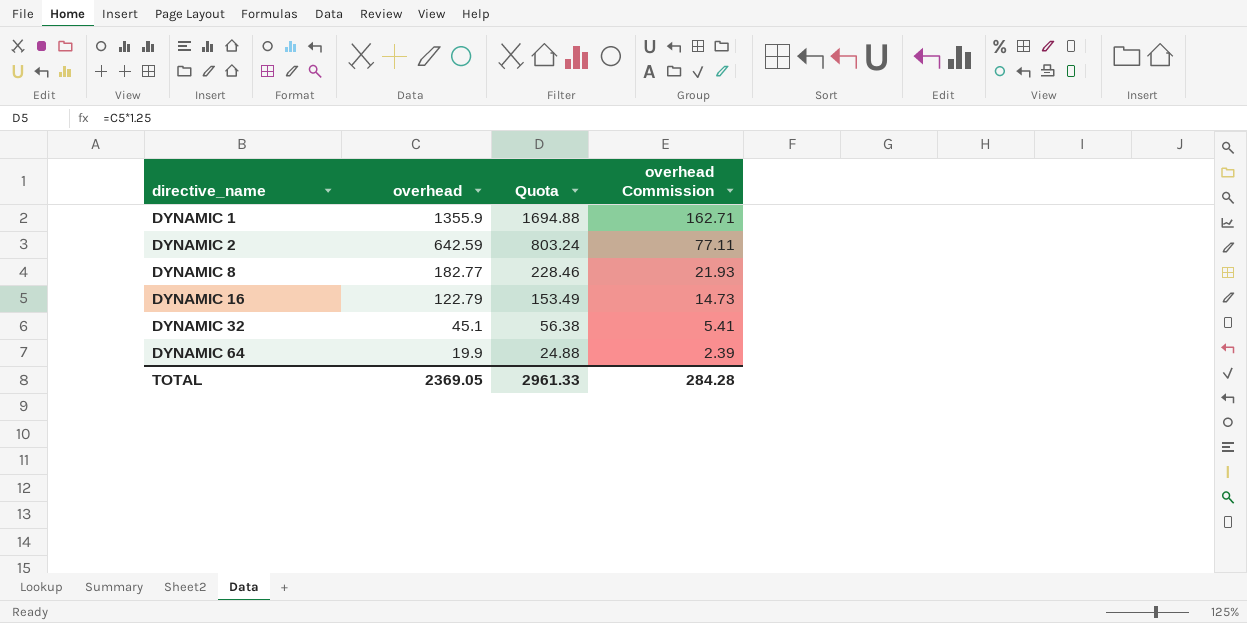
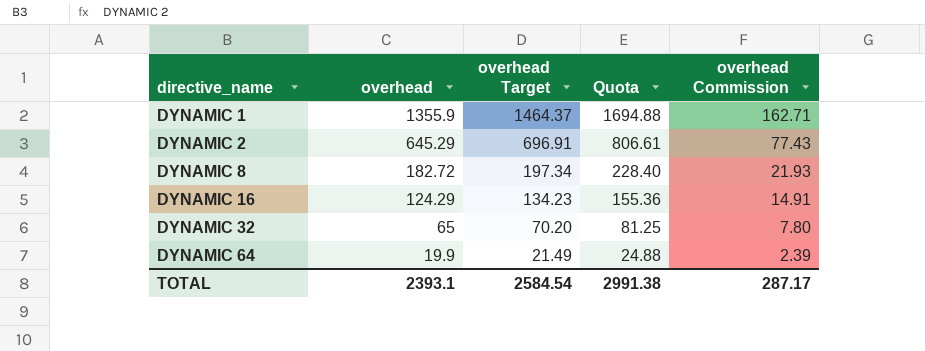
column overhead Target | formula: none -> [overhead] * 1.08
DYNAMIC 2 | overhead: 642.59 -> 645.29
DYNAMIC 2 | Quota: 803.24 -> 806.61
DYNAMIC 2 | overhead Commission: 77.11 -> 77.43
DYNAMIC 8 | overhead: 182.77 -> 182.72
DYNAMIC 8 | Quota: 228.46 -> 228.40
DYNAMIC 16 | overhead: 122.79 -> 124.29
DYNAMIC 16 | Quota: 153.49 -> 155.36
DYNAMIC 16 | overhead Commission: 14.73 -> 14.91
DYNAMIC 32 | overhead: 45.1 -> 65
DYNAMIC 32 | Quota: 56.38 -> 81.25
DYNAMIC 32 | overhead Commission: 5.41 -> 7.80
TOTAL | overhead: 2369.05 -> 2393.1
TOTAL | Quota: 2961.33 -> 2991.38
TOTAL | overhead Commission: 284.28 -> 287.17

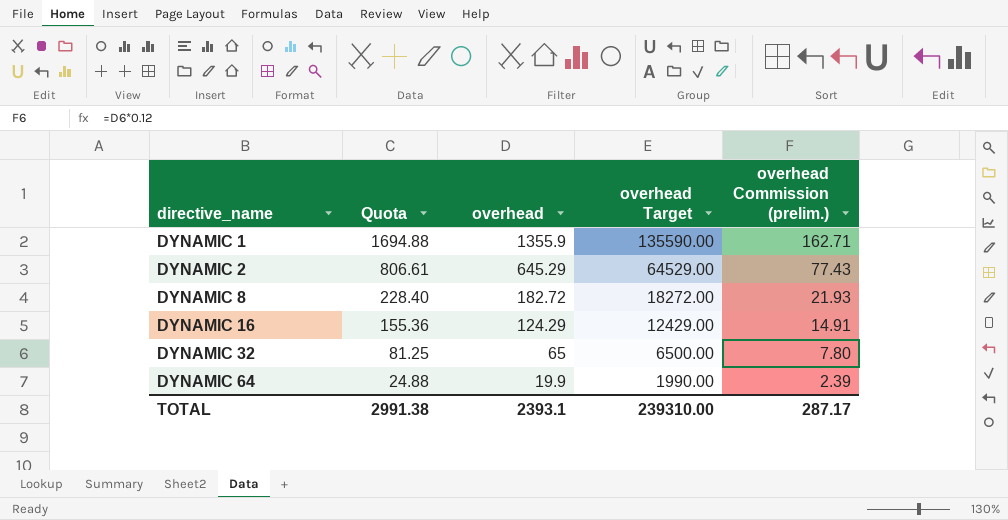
column Quota | position: 4 -> 2
column overhead Target | formula: [overhead] * 1.08 -> [overhead] * 100
column name: overhead Commission -> overhead Commission (prelim.)
TOTAL | overhead Target: 2584.54 -> 239310.00

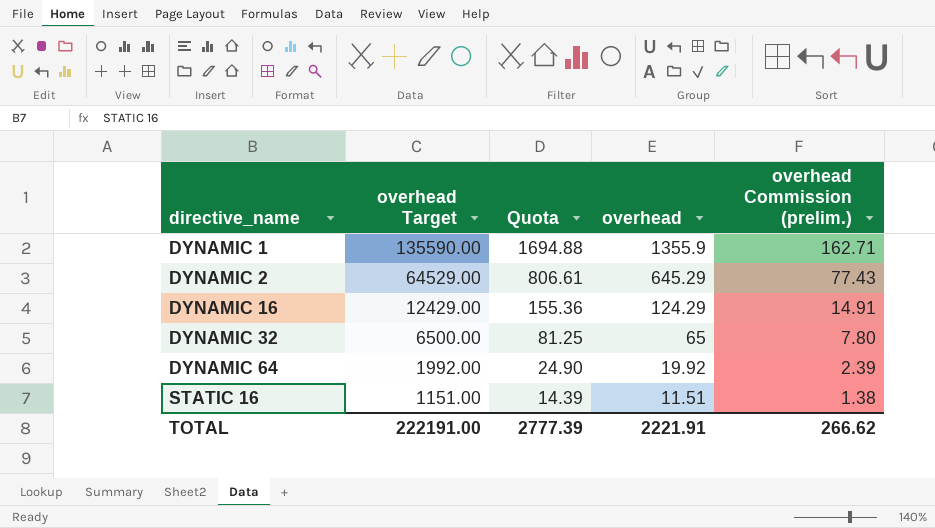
column overhead Target | position: 4 -> 2
row DYNAMIC 8: 228.40 | 182.72 | 18272.00 | 21.93 -> none
DYNAMIC 64 | overhead Target: 1990.00 -> 1992.00
DYNAMIC 64 | Quota: 24.88 -> 24.90
DYNAMIC 64 | overhead: 19.9 -> 19.92
row STATIC 16: none -> 1151.00 | 14.39 | 11.51 | 1.38
TOTAL | overhead Target: 239310.00 -> 222191.00
TOTAL | Quota: 2991.38 -> 2777.39
TOTAL | overhead: 2393.1 -> 2221.91
TOTAL | overhead Commission (prelim.): 287.17 -> 266.62

